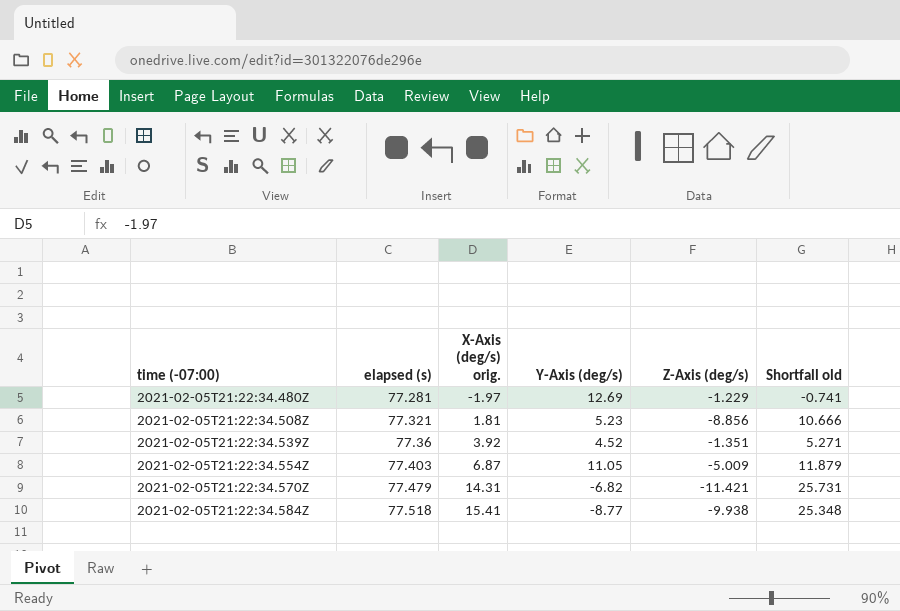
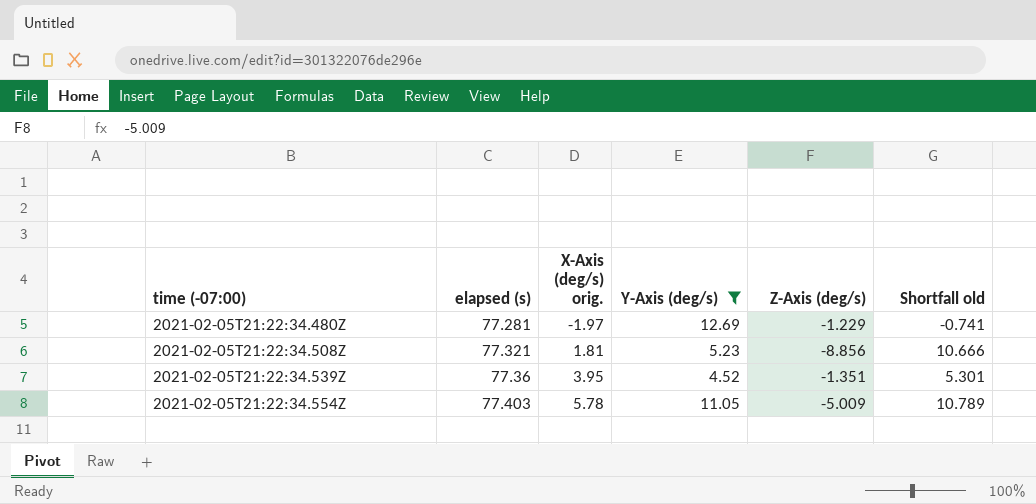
filter: none -> Y-Axis (deg/s) >= 4.52
2021-02-05T21:22:34.539Z | X-Axis (deg/s) orig.: 3.92 -> 3.95
2021-02-05T21:22:34.539Z | Shortfall old: 5.271 -> 5.301
2021-02-05T21:22:34.554Z | X-Axis (deg/s) orig.: 6.87 -> 5.78
2021-02-05T21:22:34.554Z | Shortfall old: 11.879 -> 10.789

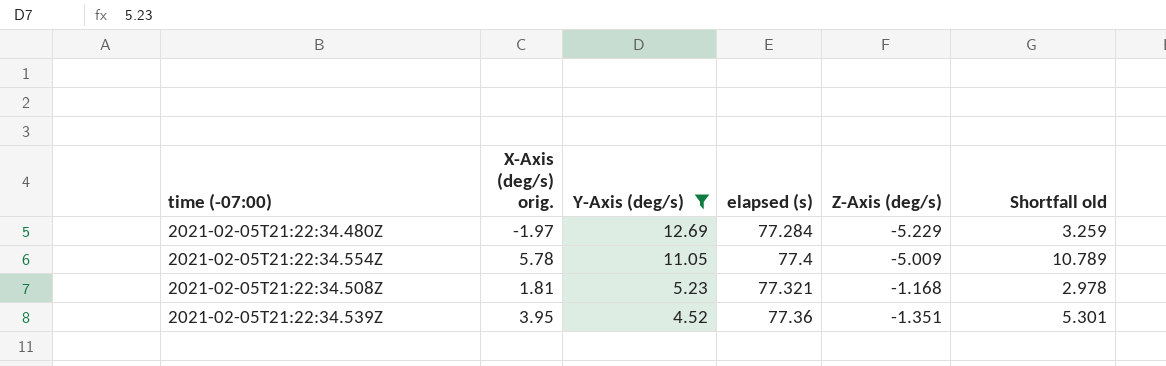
row order: time (-07:00) ascending -> Y-Axis (deg/s) descending
column elapsed (s) | position: 2 -> 4
2021-02-05T21:22:34.480Z | elapsed (s): 77.281 -> 77.284
2021-02-05T21:22:34.480Z | Z-Axis (deg/s): -1.229 -> -5.229
2021-02-05T21:22:34.480Z | Shortfall old: -0.741 -> 3.259
2021-02-05T21:22:34.554Z | elapsed (s): 77.403 -> 77.4
2021-02-05T21:22:34.508Z | Z-Axis (deg/s): -8.856 -> -1.168
2021-02-05T21:22:34.508Z | Shortfall old: 10.666 -> 2.978

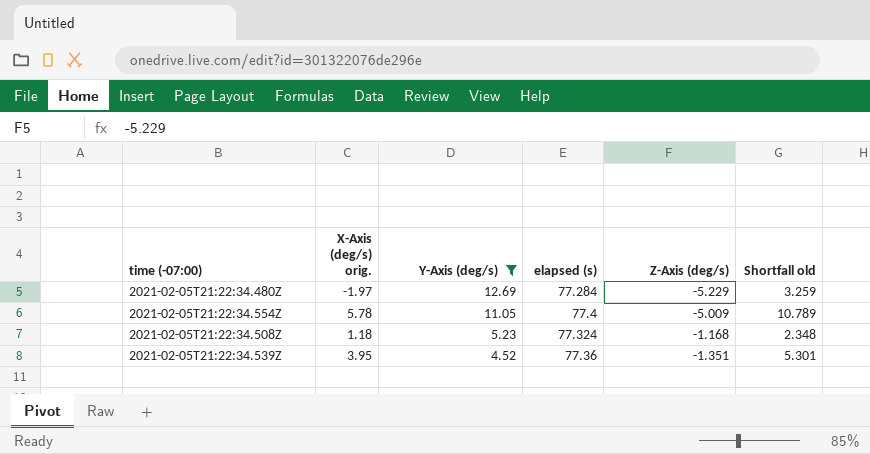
2021-02-05T21:22:34.508Z | X-Axis (deg/s) orig.: 1.81 -> 1.18
2021-02-05T21:22:34.508Z | elapsed (s): 77.321 -> 77.324
2021-02-05T21:22:34.508Z | Shortfall old: 2.978 -> 2.348

